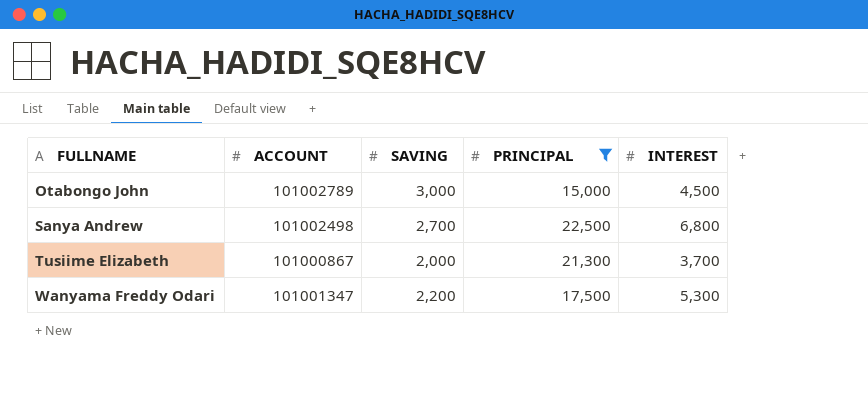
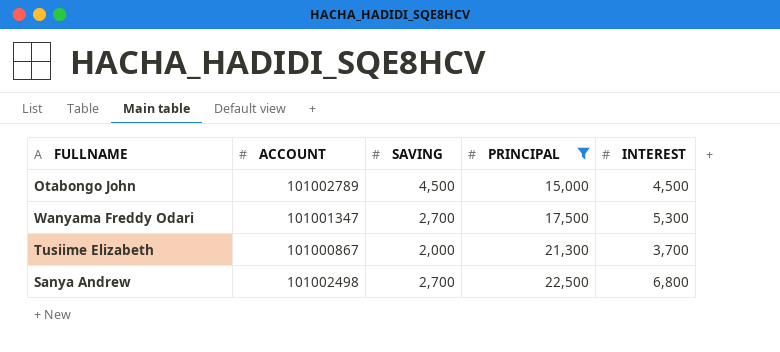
row order: FULLNAME ascending -> PRINCIPAL ascending
Otabongo John | SAVING: 3,000 -> 4,500
Wanyama Freddy Odari | SAVING: 2,200 -> 2,700

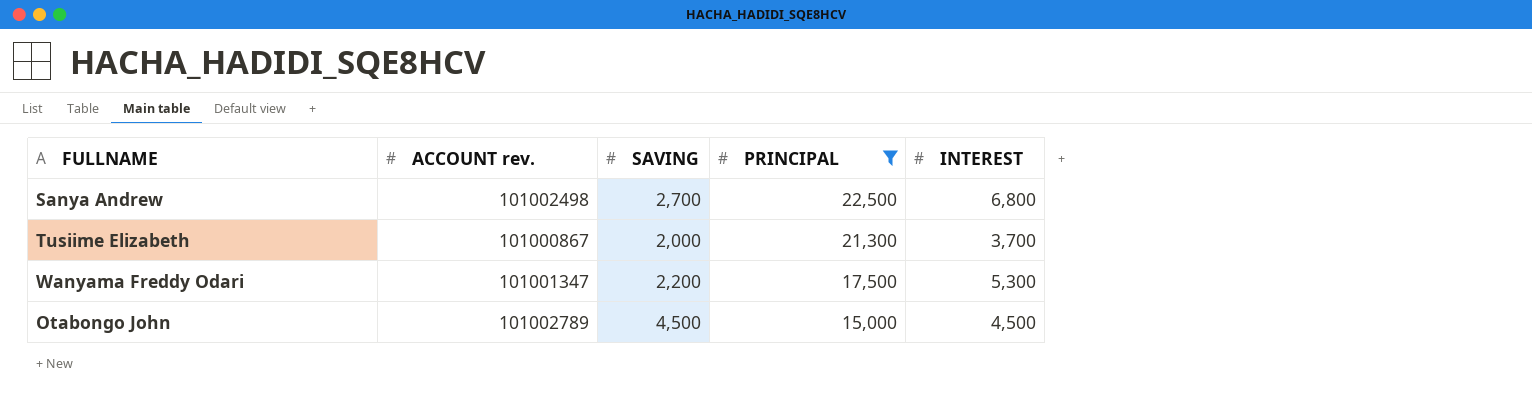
row order: PRINCIPAL ascending -> PRINCIPAL descending
column name: ACCOUNT -> ACCOUNT rev.
Wanyama Freddy Odari | SAVING: 2,700 -> 2,200

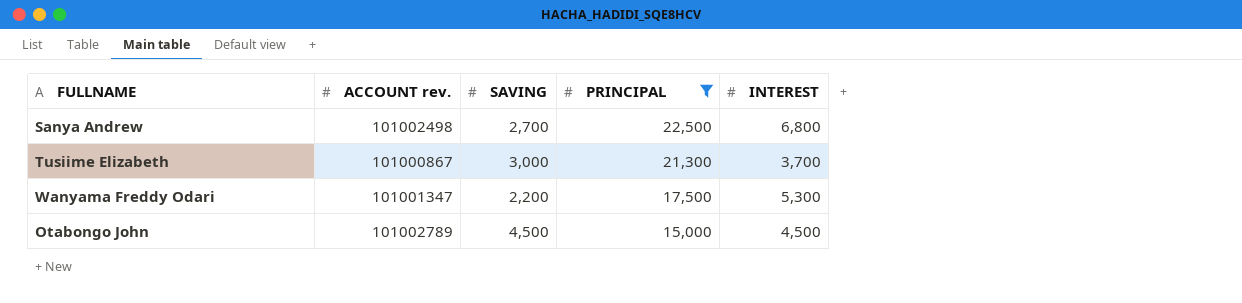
Tusiime Elizabeth | SAVING: 2,000 -> 3,000

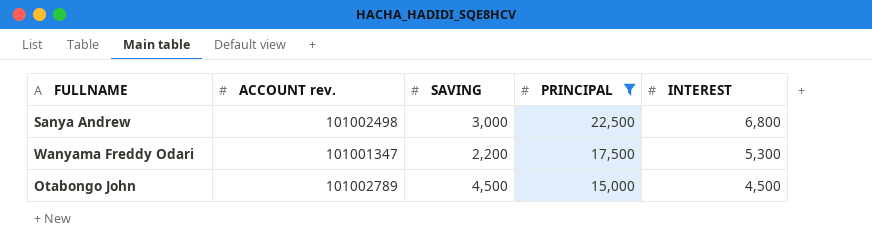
row Tusiime Elizabeth: 101000867 | 3,000 | 21,300 | 3,700 -> none
Sanya Andrew | SAVING: 2,700 -> 3,000

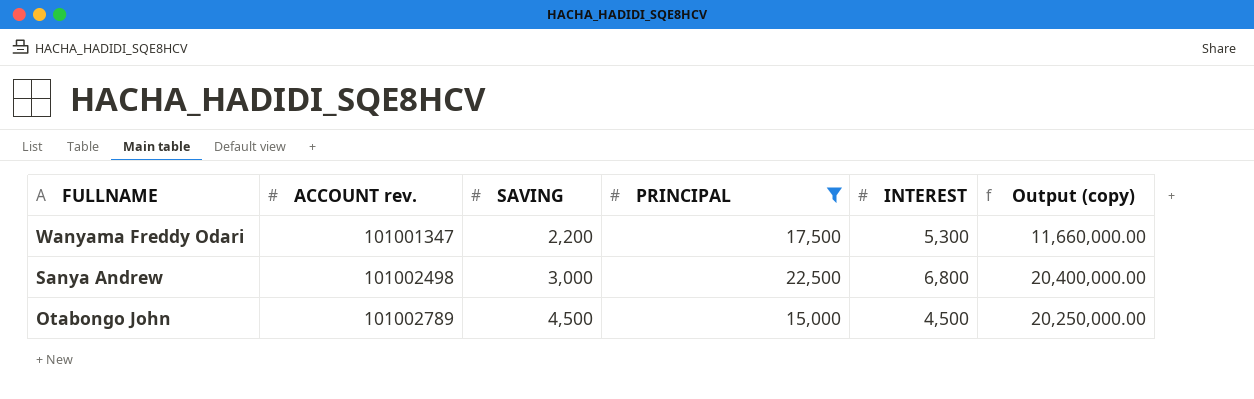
row order: PRINCIPAL descending -> FULLNAME descending
column Output (copy) | formula: none -> [SAVING] * [INTEREST]

